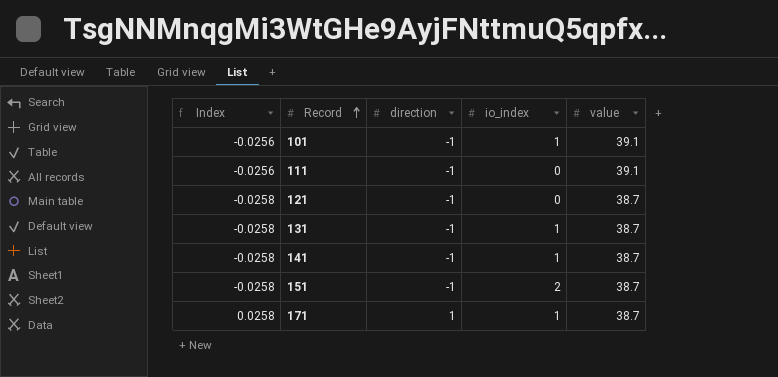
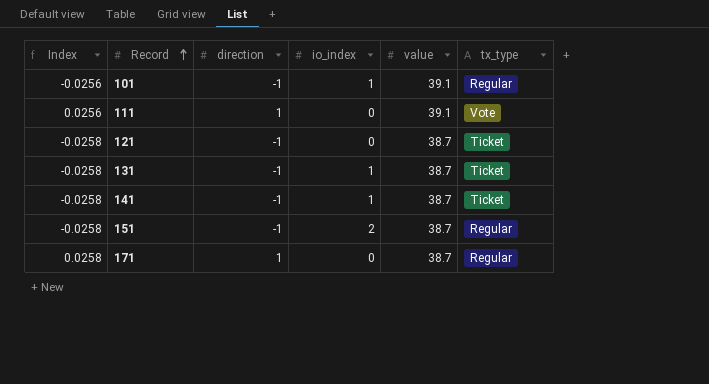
column tx_type | position: none -> 6
111 | Index: -0.0256 -> 0.0256
111 | direction: -1 -> 1
171 | io_index: 1 -> 0

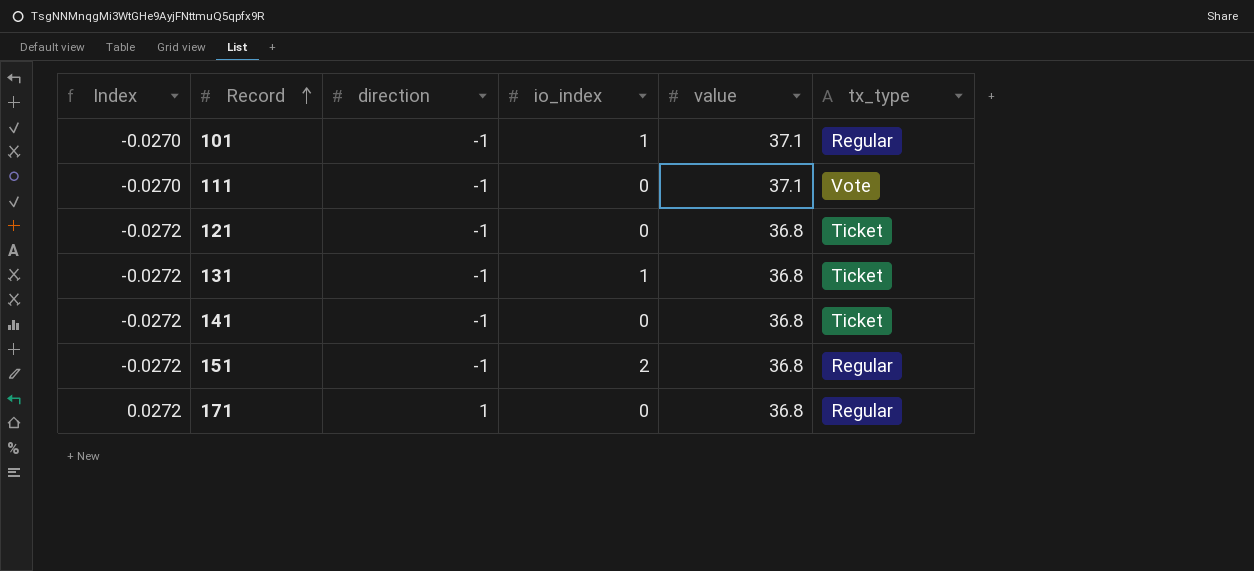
101 | Index: -0.0256 -> -0.0270
101 | value: 39.1 -> 37.1
111 | Index: 0.0256 -> -0.0270
111 | direction: 1 -> -1
111 | value: 39.1 -> 37.1
121 | Index: -0.0258 -> -0.0272
121 | value: 38.7 -> 36.8
131 | Index: -0.0258 -> -0.0272
131 | value: 38.7 -> 36.8
141 | Index: -0.0258 -> -0.0272
141 | io_index: 1 -> 0
141 | value: 38.7 -> 36.8
151 | Index: -0.0258 -> -0.0272
151 | value: 38.7 -> 36.8
171 | Index: 0.0258 -> 0.0272
171 | value: 38.7 -> 36.8

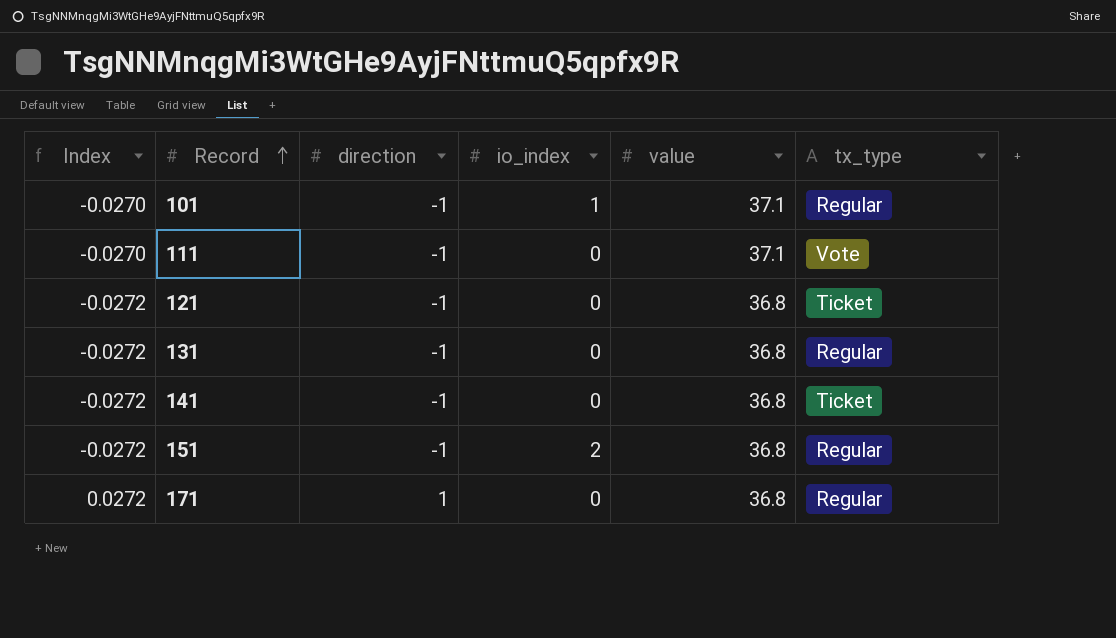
131 | io_index: 1 -> 0
131 | tx_type: Ticket -> Regular

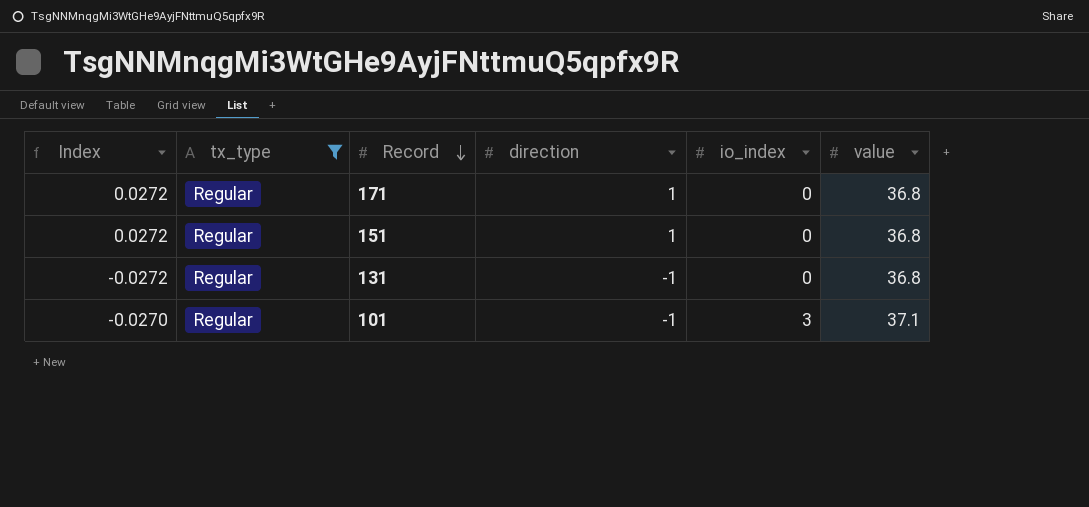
filter: none -> tx_type = Regular
row order: Record ascending -> Record descending
column tx_type | position: 6 -> 2
151 | Index: -0.0272 -> 0.0272
151 | direction: -1 -> 1
151 | io_index: 2 -> 0
101 | io_index: 1 -> 3

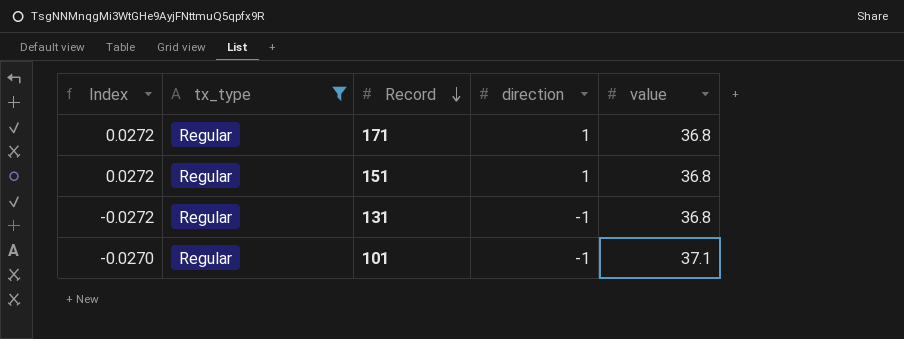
column io_index | position: 5 -> none

